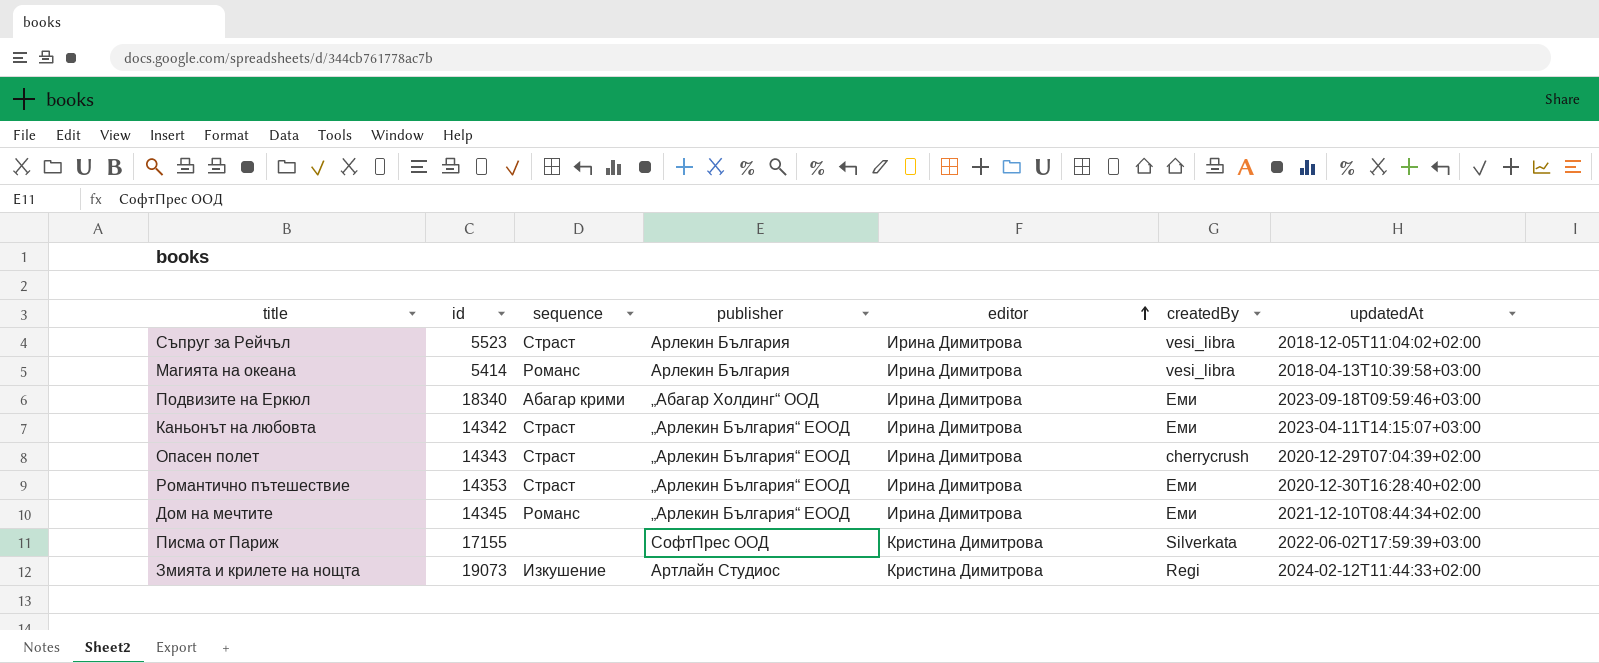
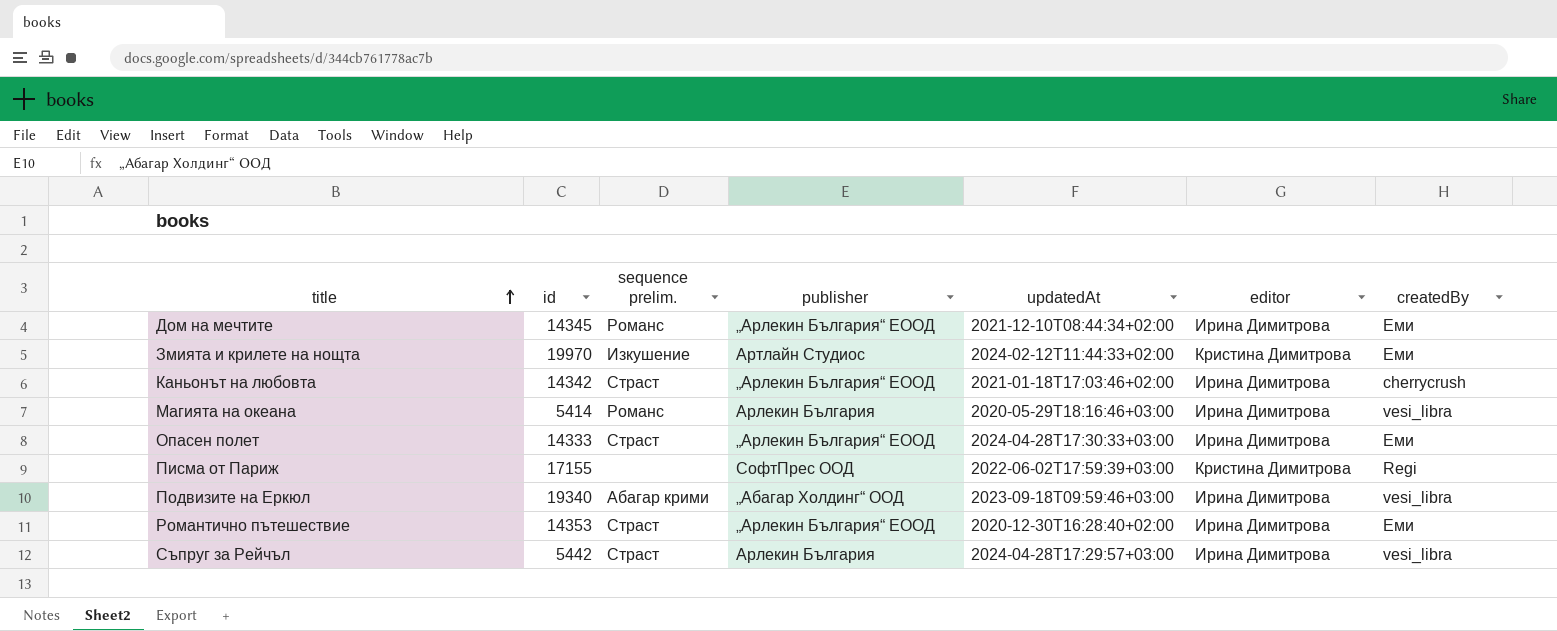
row order: editor ascending -> title ascending
column name: sequence -> sequence prelim.
column updatedAt | position: 7 -> 5
Змията и крилете на нощта | id: 19073 -> 19970
Змията и крилете на нощта | createdBy: Regi -> Еми
Каньонът на любовта | updatedAt: 2023-04-11T14:15:07+03:00 -> 2021-01-18T17:03:46+02:00
Каньонът на любовта | createdBy: Еми -> cherrycrush
Магията на океана | updatedAt: 2018-04-13T10:39:58+03:00 -> 2020-05-29T18:16:46+03:00
Опасен полет | id: 14343 -> 14333
Опасен полет | updatedAt: 2020-12-29T07:04:39+02:00 -> 2024-04-28T17:30:33+03:00
Опасен полет | createdBy: cherrycrush -> Еми
Писма от Париж | createdBy: Silverkata -> Regi
Подвизите на Еркюл | id: 18340 -> 19340
Подвизите на Еркюл | createdBy: Еми -> vesi_libra
Съпруг за Рейчъл | id: 5523 -> 5442
Съпруг за Рейчъл | updatedAt: 2018-12-05T11:04:02+02:00 -> 2024-04-28T17:29:57+03:00

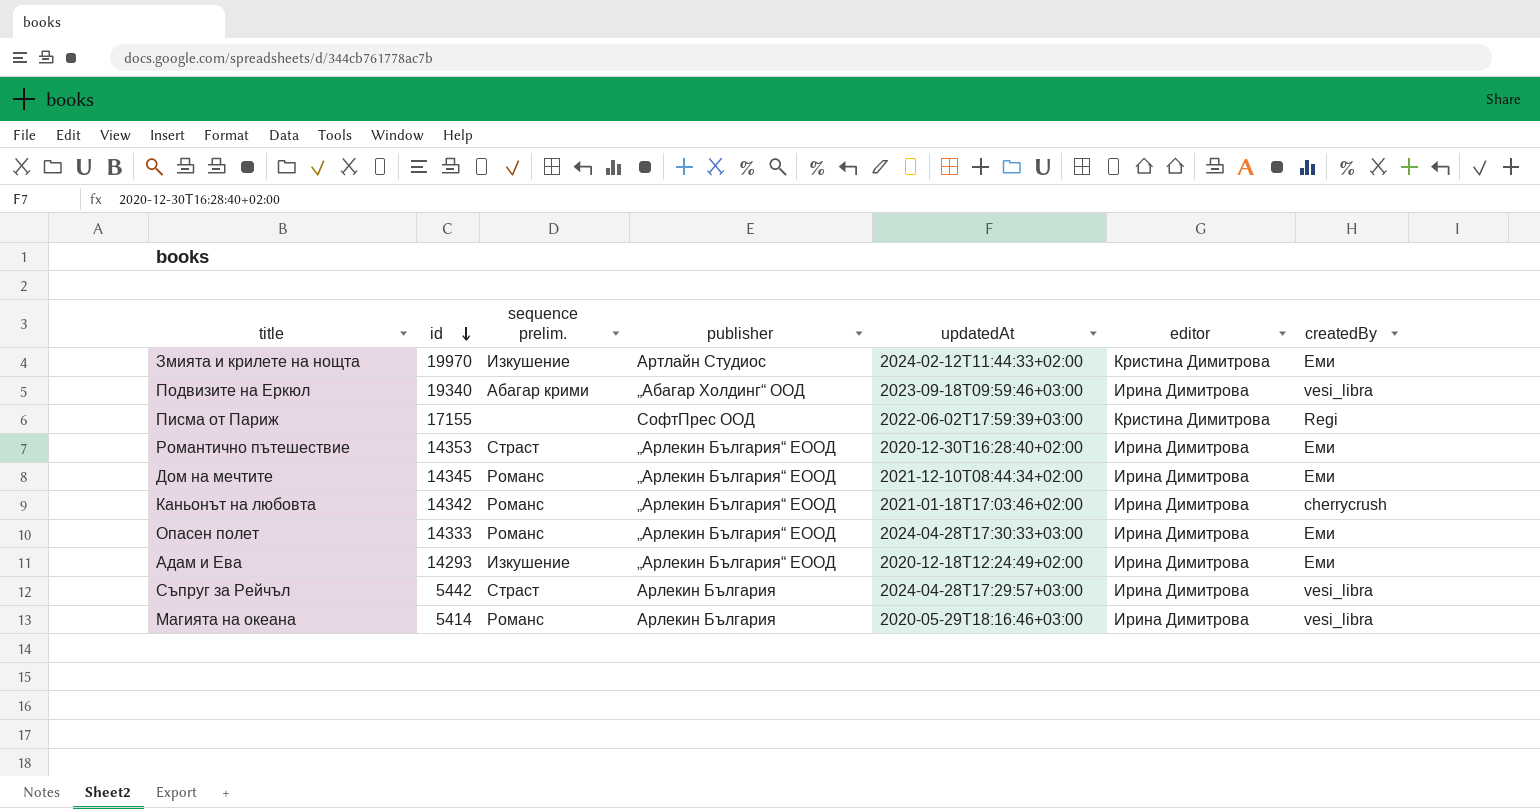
row order: title ascending -> id descending
Каньонът на любовта | sequence prelim.: Страст -> Романс
Опасен полет | sequence prelim.: Страст -> Романс
row Адам и Ева: none -> 14293 | Изкушение | „Арлекин България“ ЕООД | 2020-12-18T12:24:49+02:00 | Ирина Димитрова | Еми

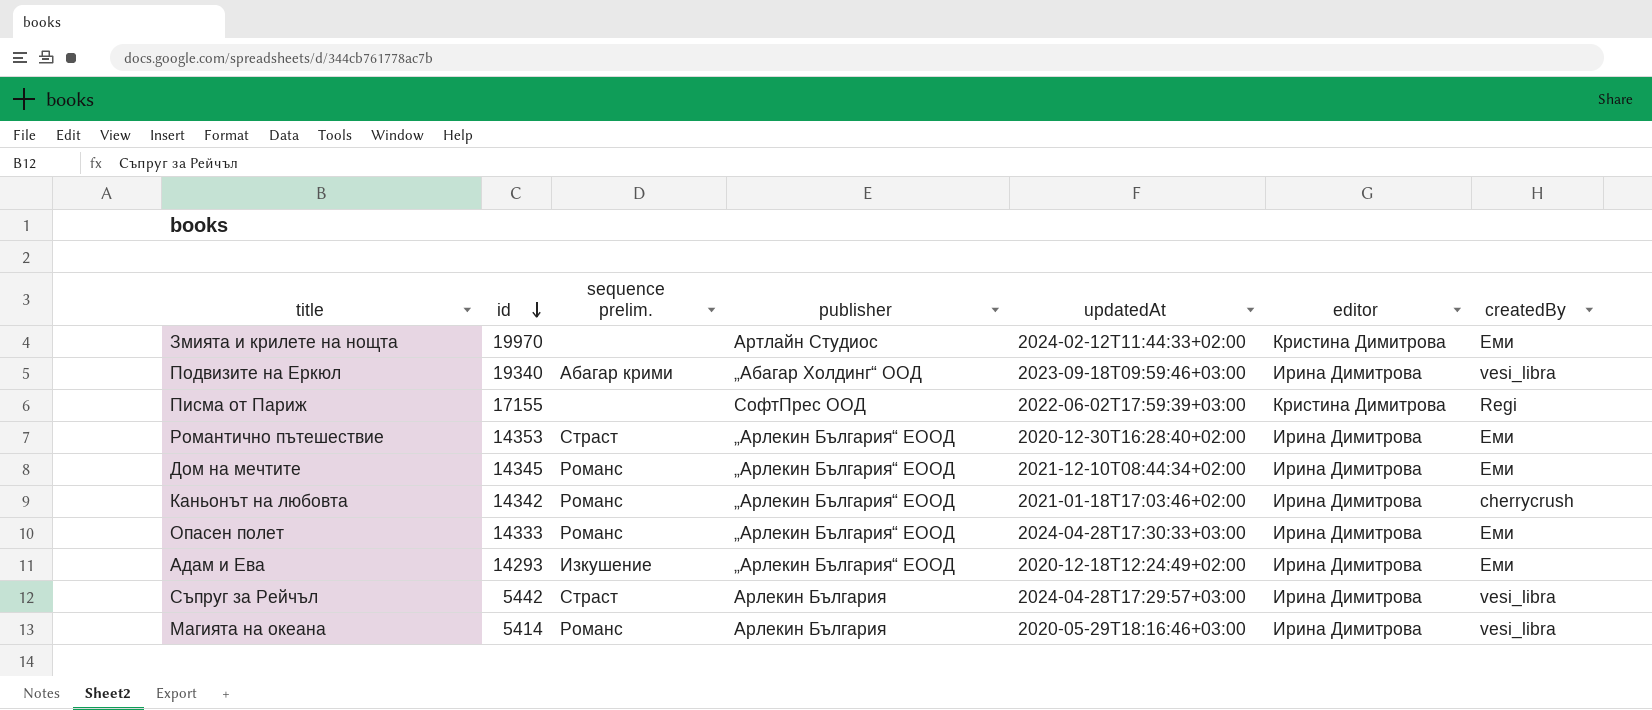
Змията и крилете на нощта | sequence prelim.: Изкушение -> none

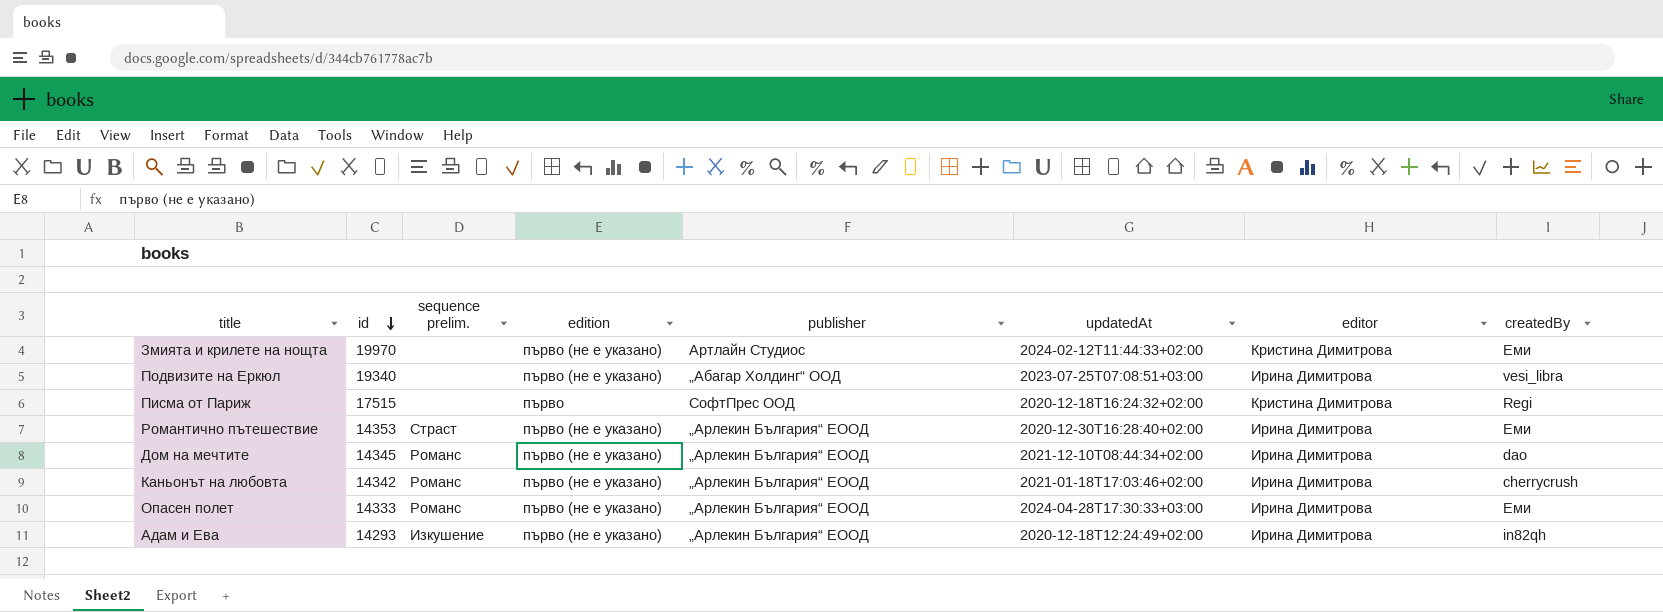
column edition | position: none -> 4
row Съпруг за Рейчъл: 5442 | Страст | Арлекин България | 2024-04-28T17:29:57+03:00 | Ирина Димитрова | vesi_libra -> none
row Магията на океана: 5414 | Романс | Арлекин България | 2020-05-29T18:16:46+03:00 | Ирина Димитрова | vesi_libra -> none
Подвизите на Еркюл | sequence prelim.: Абагар крими -> none
Подвизите на Еркюл | updatedAt: 2023-09-18T09:59:46+03:00 -> 2023-07-25T07:08:51+03:00
Писма от Париж | id: 17155 -> 17515
Писма от Париж | updatedAt: 2022-06-02T17:59:39+03:00 -> 2020-12-18T16:24:32+02:00
Дом на мечтите | createdBy: Еми -> dao
Адам и Ева | createdBy: Еми -> in82qh

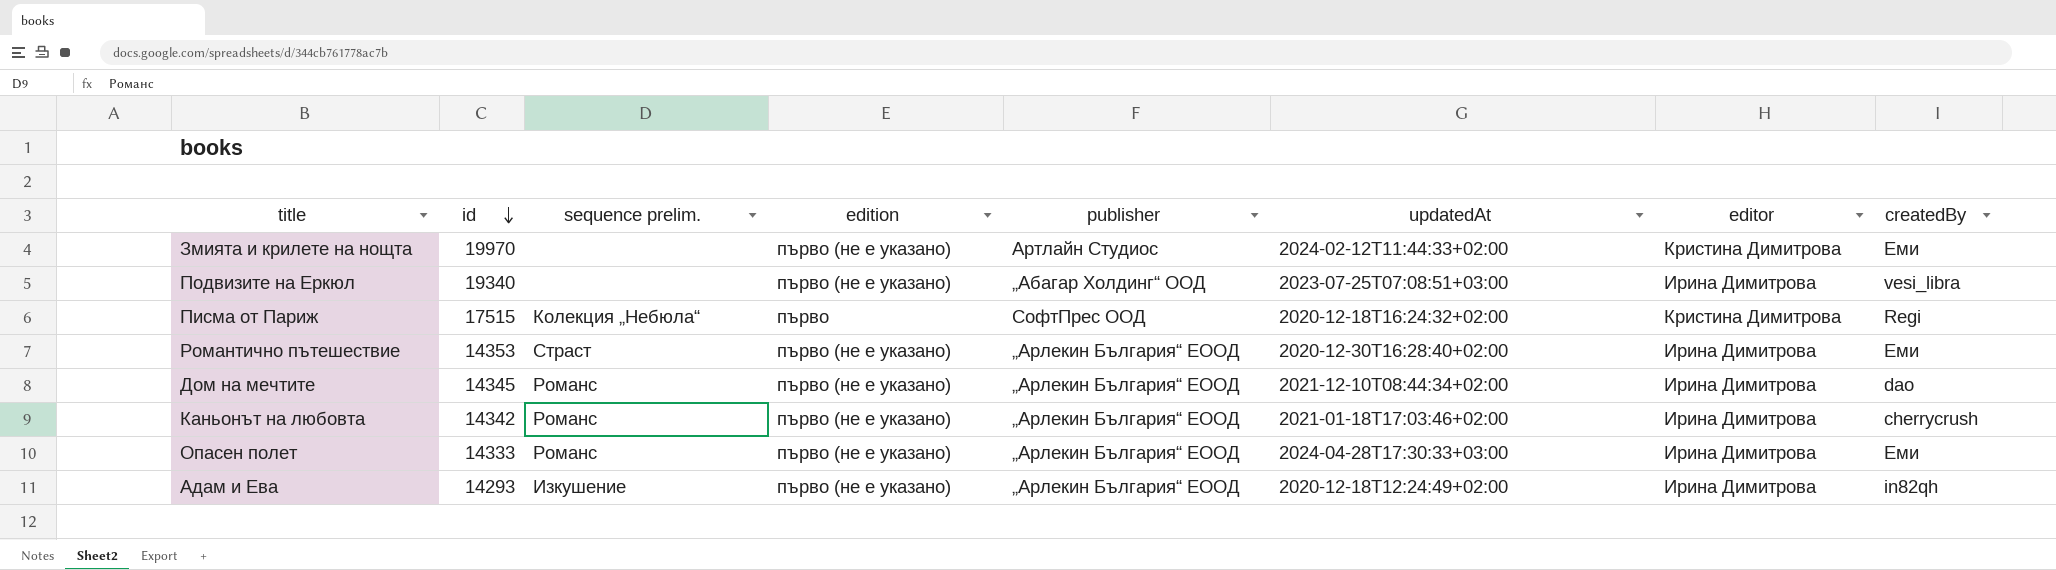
Писма от Париж | sequence prelim.: none -> Колекция „Небюла“

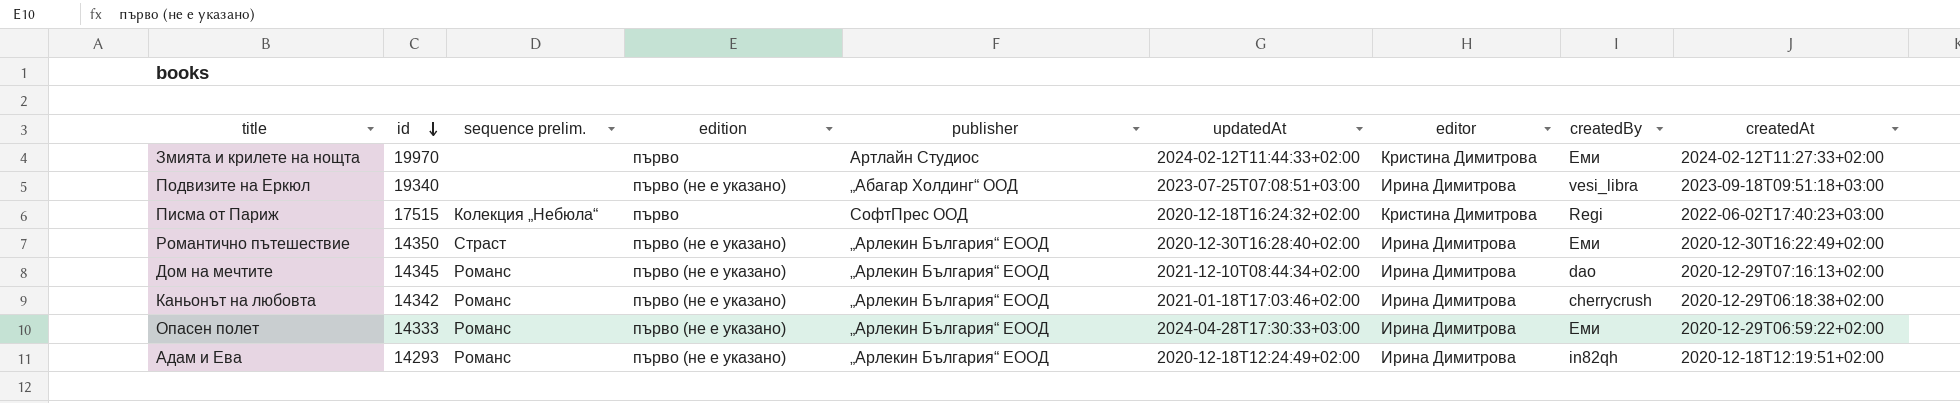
column createdAt | position: none -> 9
Змията и крилете на нощта | edition: първо (не е указано) -> първо
Романтично пътешествие | id: 14353 -> 14350
Адам и Ева | sequence prelim.: Изкушение -> Романс

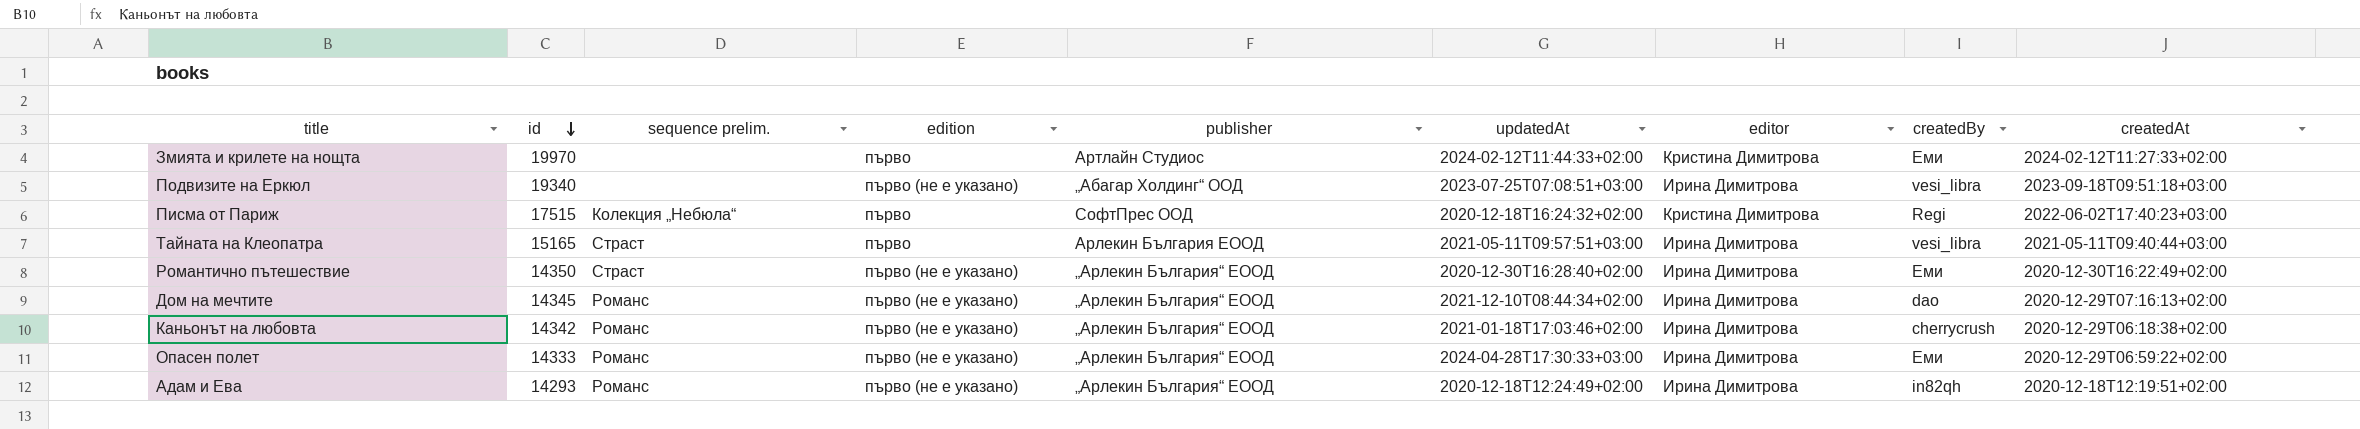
row Тайната на Клеопатра: none -> 15165 | Страст | първо | Арлекин България ЕООД | 2021-05-11T09:57:51+03:00 | Ирина Димитрова | vesi_libra | 2021-05-11T09:40:44+03:00

